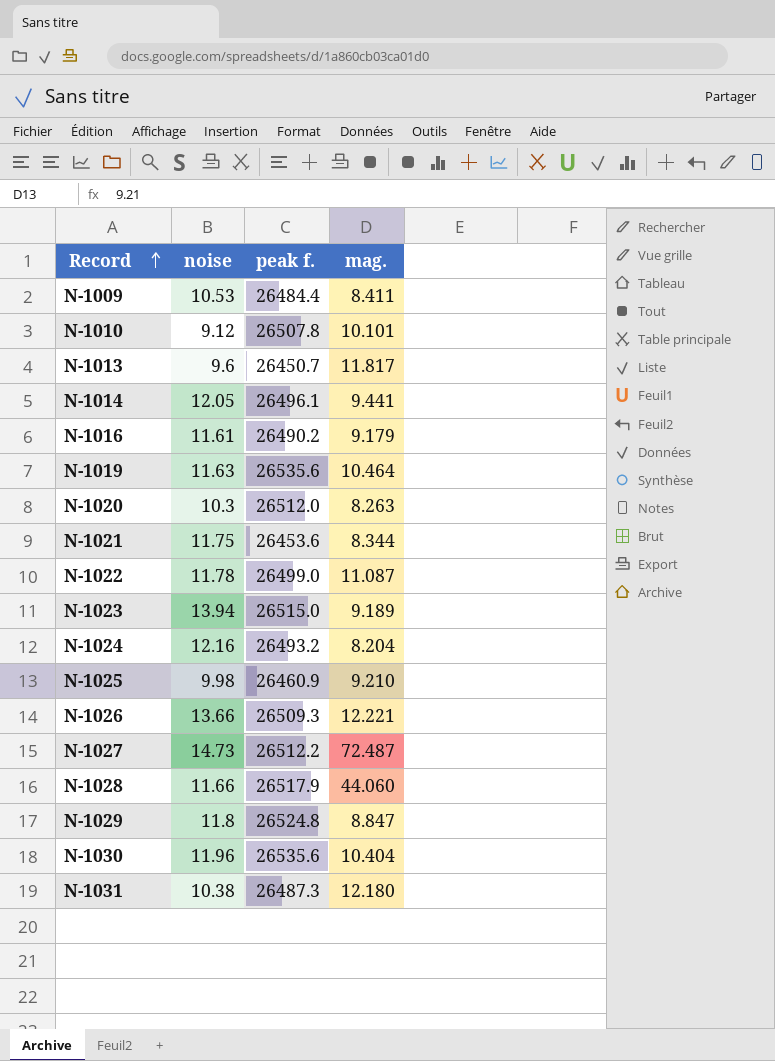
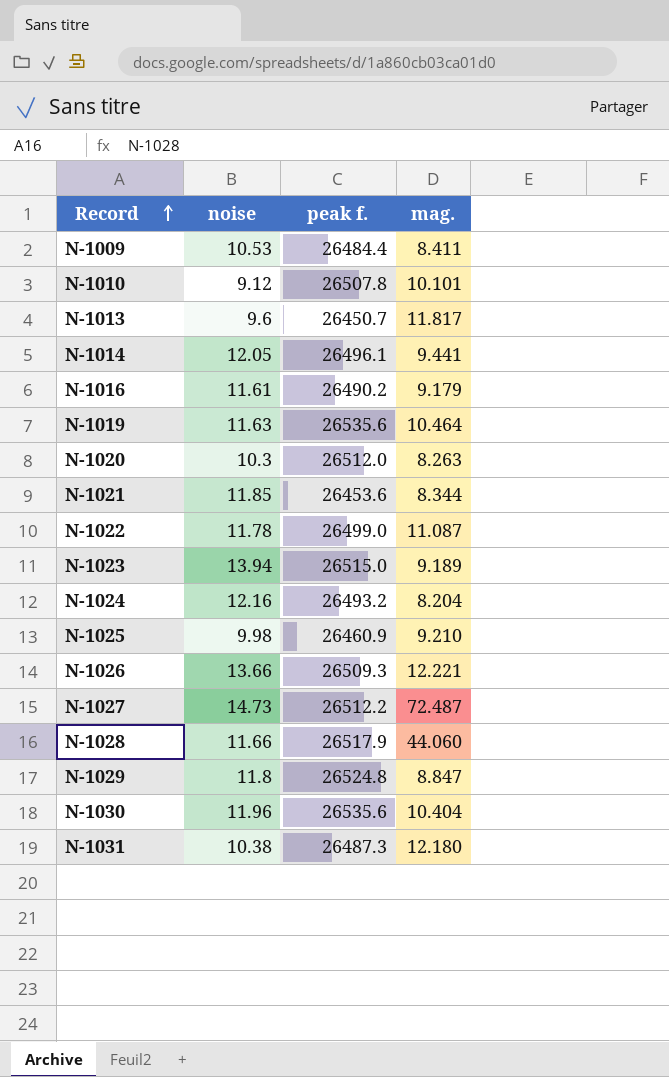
N-1021 | noise: 11.75 -> 11.85

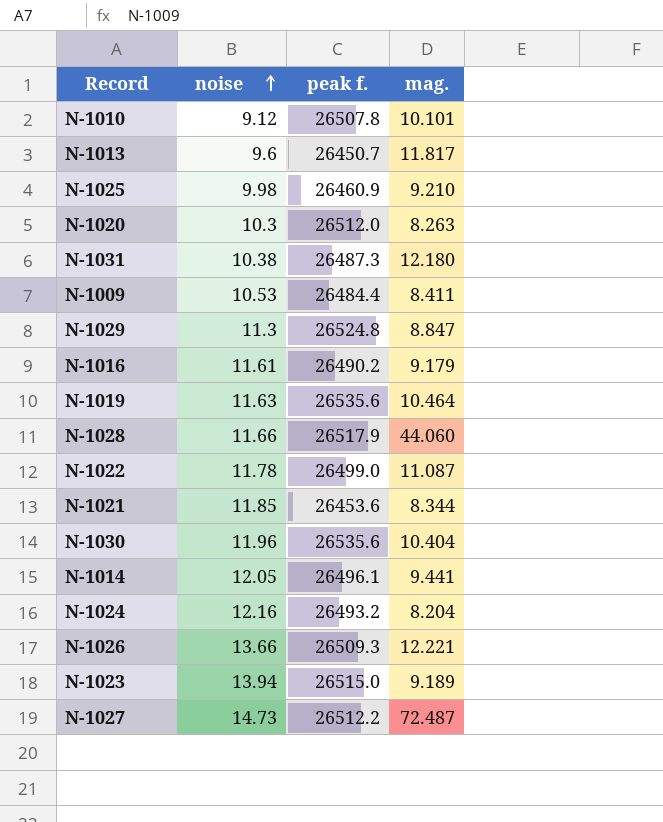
row order: Record ascending -> noise ascending
N-1029 | noise: 11.8 -> 11.3

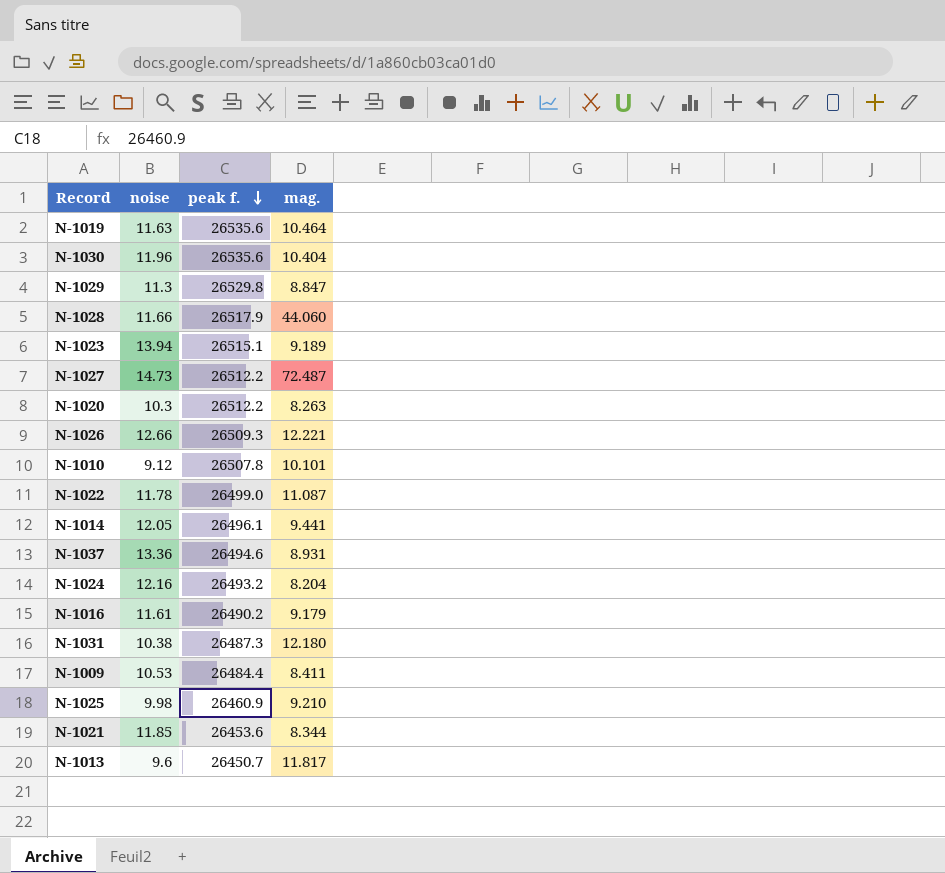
row order: noise ascending -> peak f. descending
N-1029 | peak f.: 26524.8 -> 26529.8
N-1023 | peak f.: 26515.0 -> 26515.1
N-1020 | peak f.: 26512.0 -> 26512.2
N-1026 | noise: 13.66 -> 12.66
row N-1037: none -> 13.36 | 26494.6 | 8.931

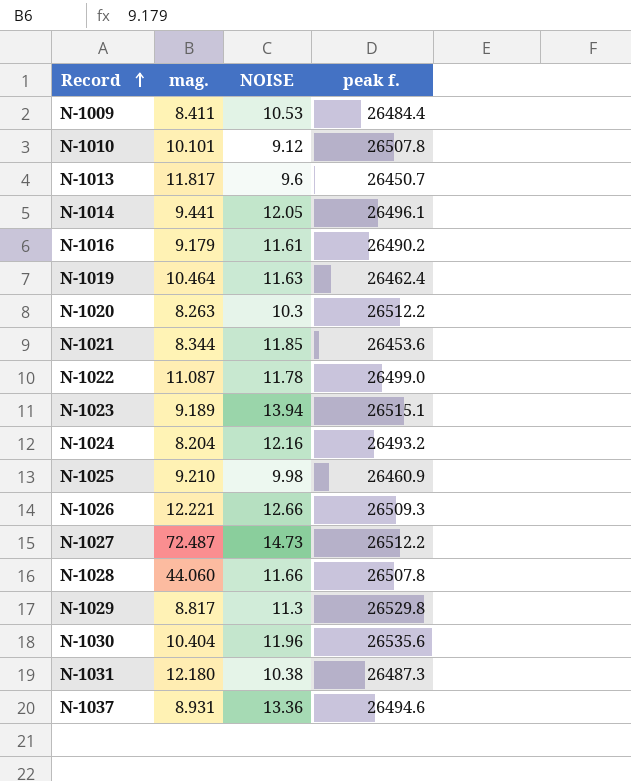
row order: peak f. descending -> Record ascending
column mag. | position: 4 -> 2
column name: noise -> NOISE
N-1019 | peak f.: 26535.6 -> 26462.4
N-1028 | peak f.: 26517.9 -> 26507.8
N-1029 | mag.: 8.847 -> 8.817

